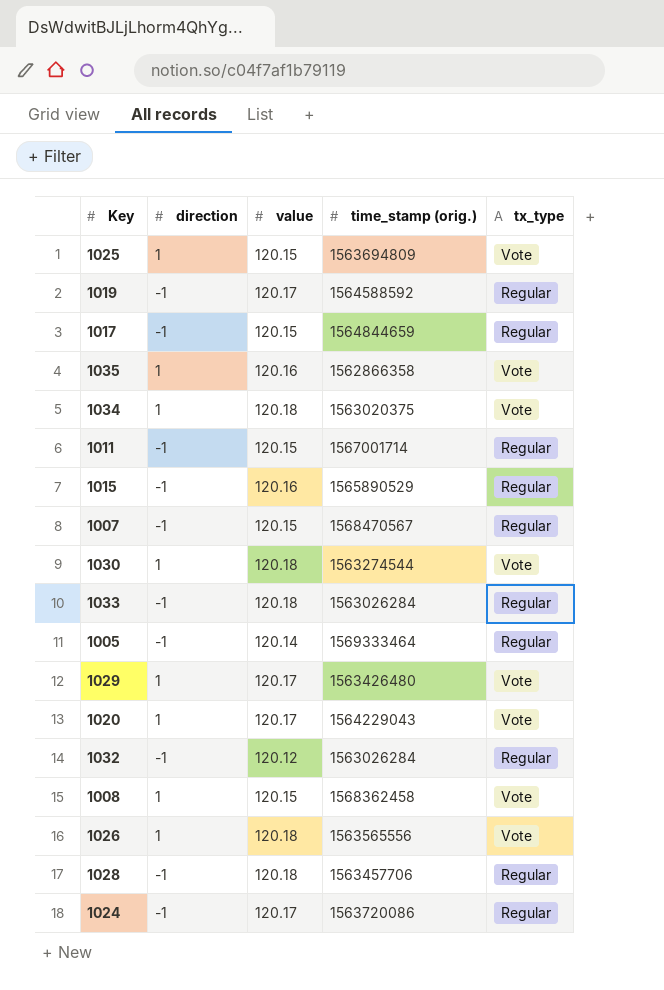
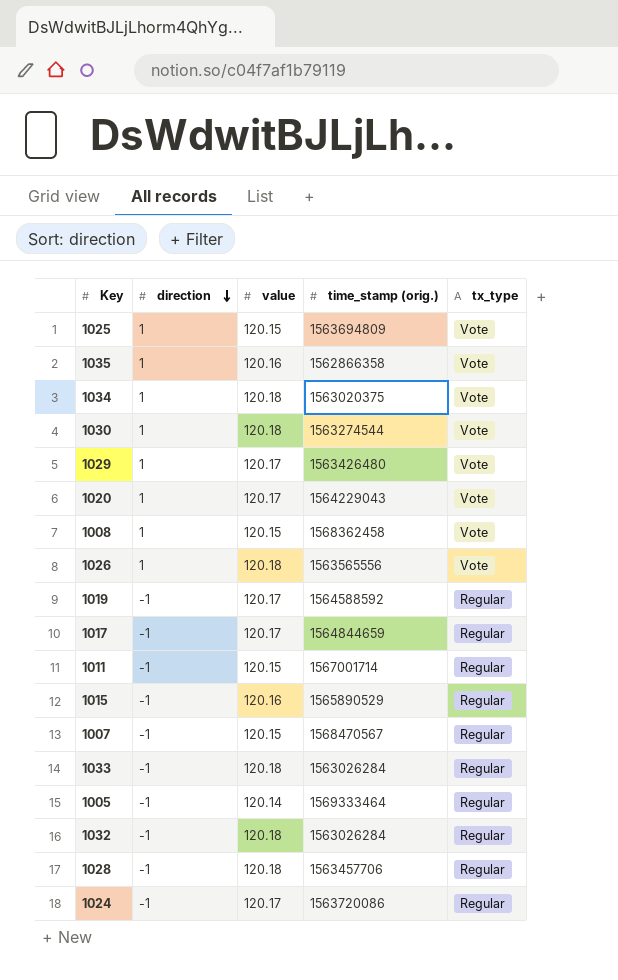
row order: none -> direction descending
1017 | value: 120.15 -> 120.17
1032 | value: 120.12 -> 120.18

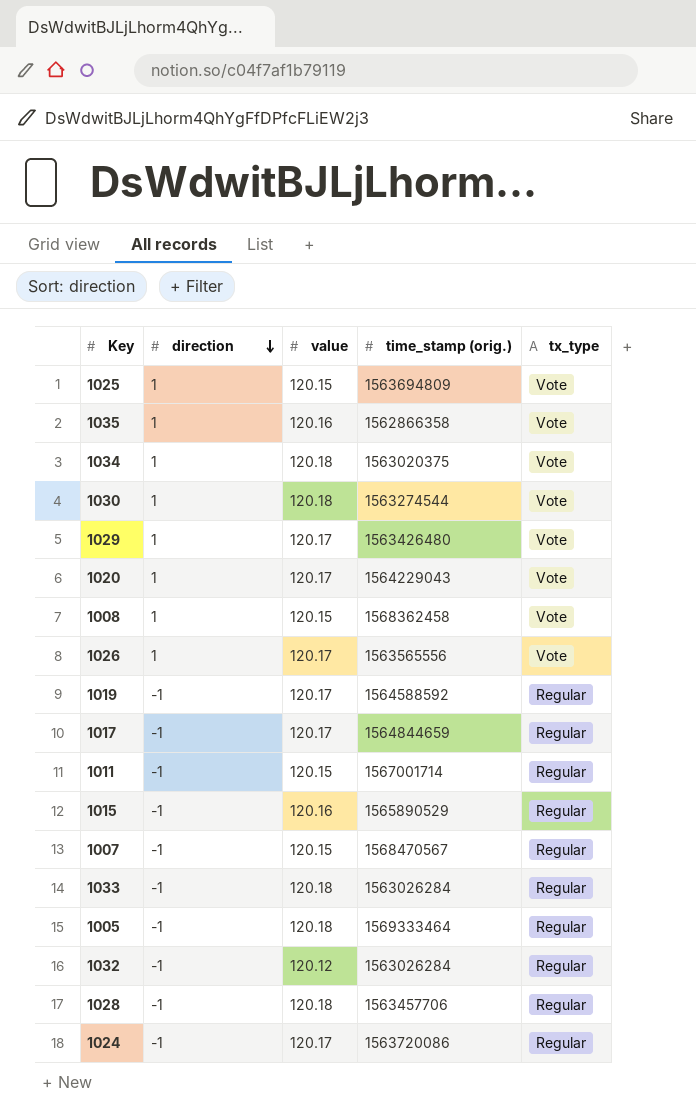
1026 | value: 120.18 -> 120.17
1005 | value: 120.14 -> 120.18
1032 | value: 120.18 -> 120.12

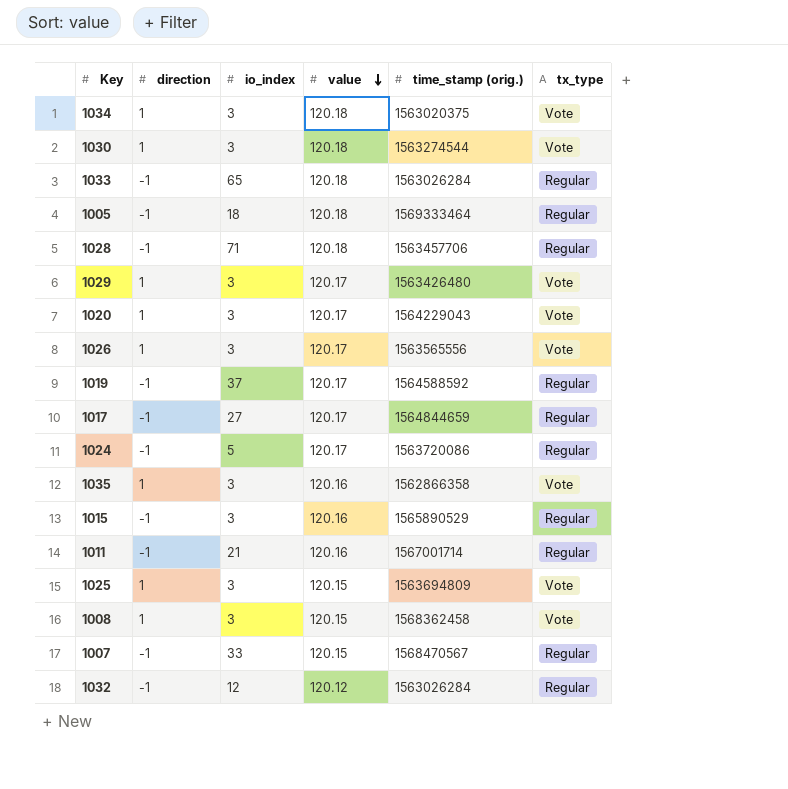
row order: direction descending -> value descending
column io_index | position: none -> 3
1011 | value: 120.15 -> 120.16

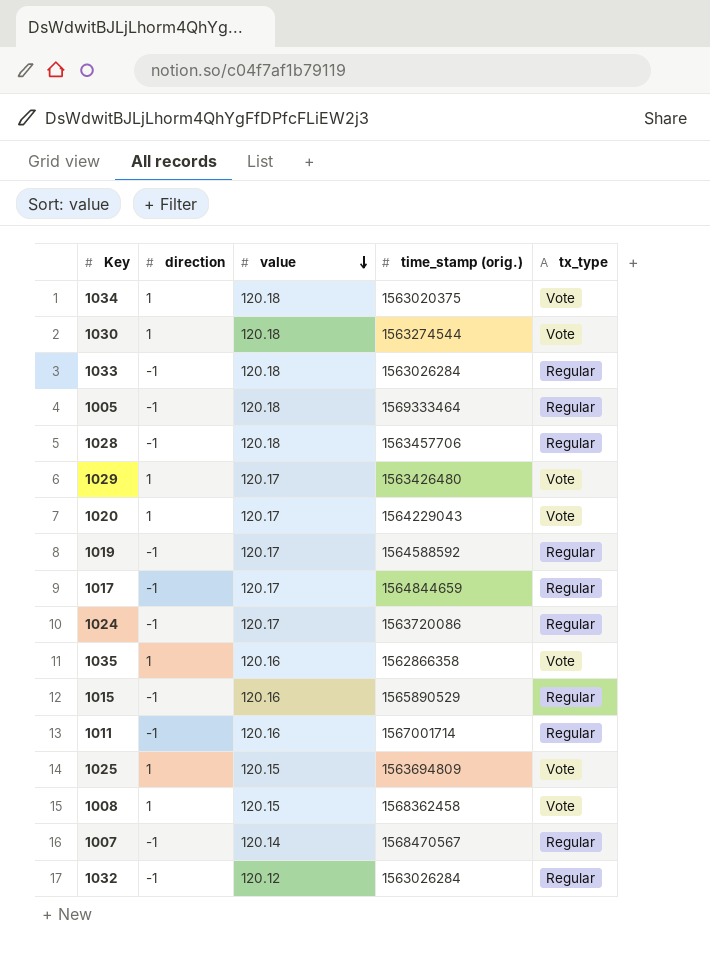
column io_index | position: 3 -> none
row 1026: 1 | 3 | 120.17 | 1563565556 | Vote -> none
1007 | value: 120.15 -> 120.14

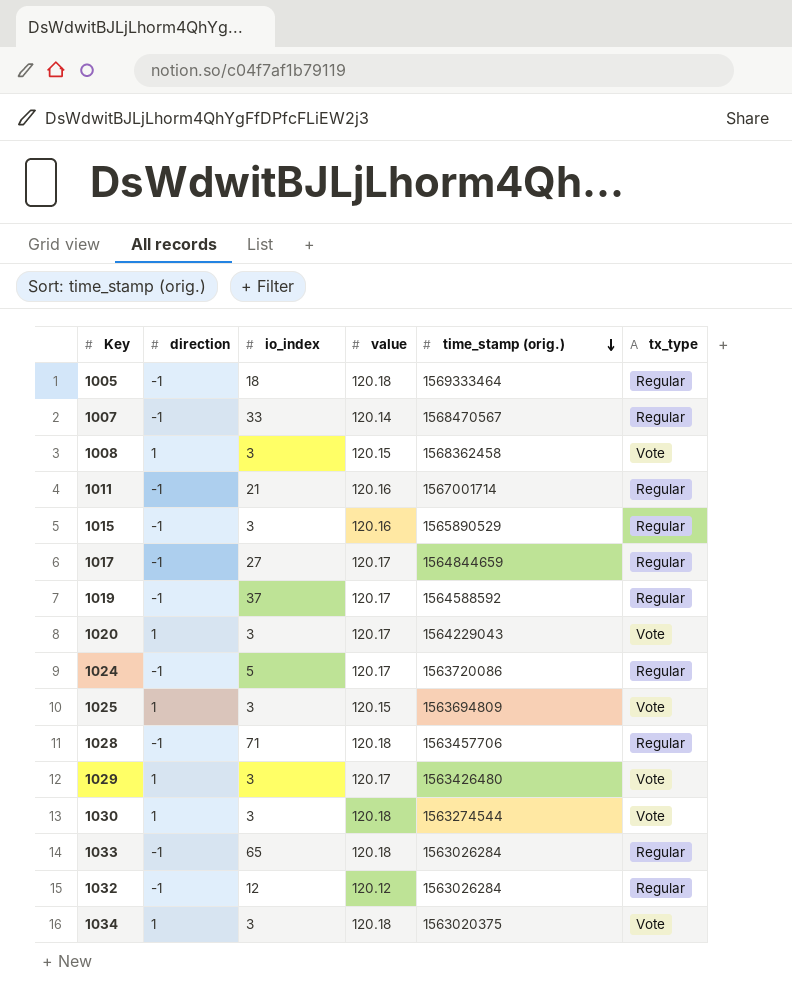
row order: value descending -> time_stamp (orig.) descending
column io_index | position: none -> 3
row 1035: 1 | 120.16 | 1562866358 | Vote -> none

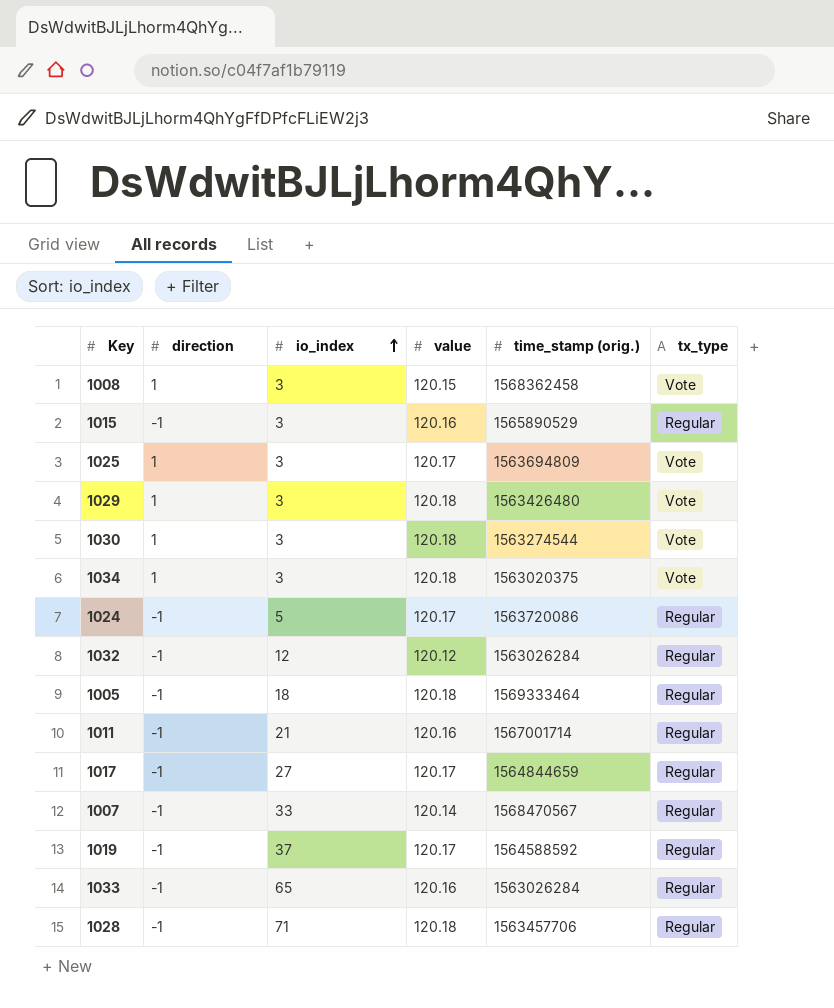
row order: time_stamp (orig.) descending -> io_index ascending
row 1020: 1 | 3 | 120.17 | 1564229043 | Vote -> none
1025 | value: 120.15 -> 120.17
1029 | value: 120.17 -> 120.18
1033 | value: 120.18 -> 120.16

